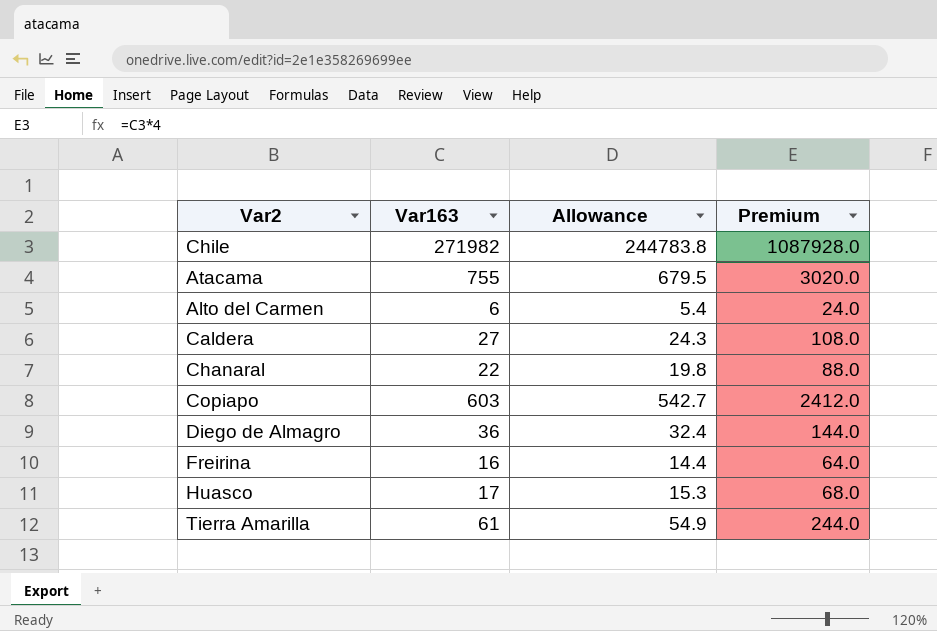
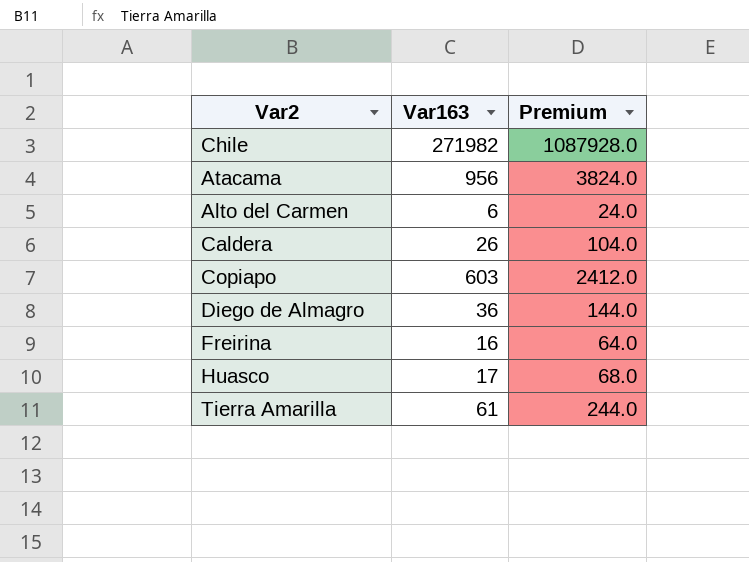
column Allowance | formula: [Var163] * 0.9 -> none
row Chanaral: 22 | 19.8 | 88.0 -> none
Atacama | Var163: 755 -> 956
Atacama | Premium: 3020.0 -> 3824.0
Caldera | Var163: 27 -> 26
Caldera | Premium: 108.0 -> 104.0

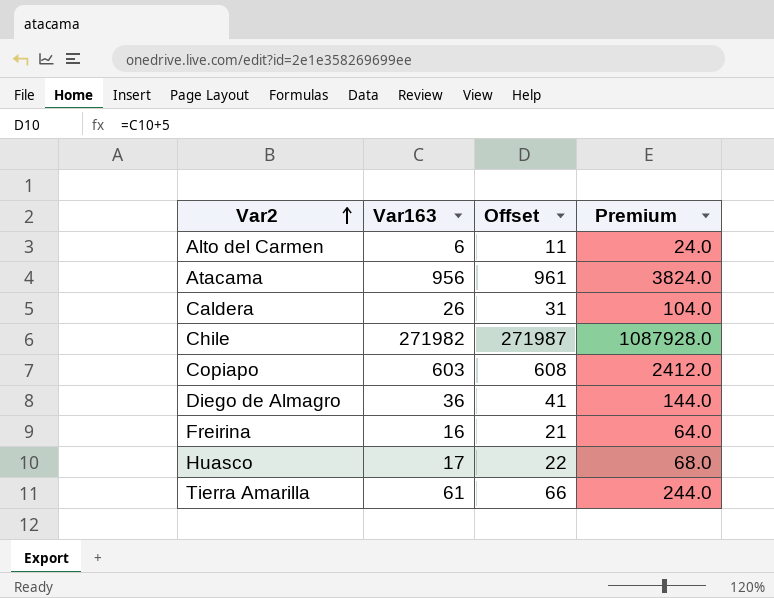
row order: none -> Var2 ascending
column Offset | formula: none -> [Var163] + 5

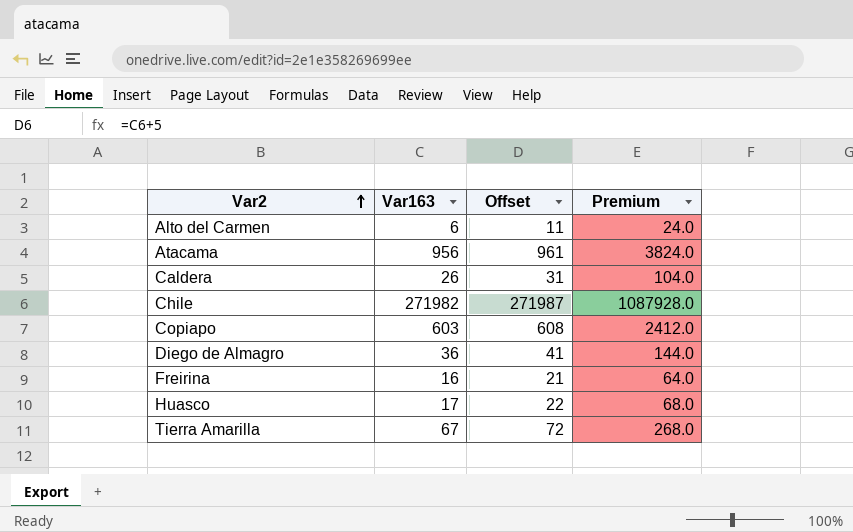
Tierra Amarilla | Var163: 61 -> 67
Tierra Amarilla | Offset: 66 -> 72
Tierra Amarilla | Premium: 244.0 -> 268.0

